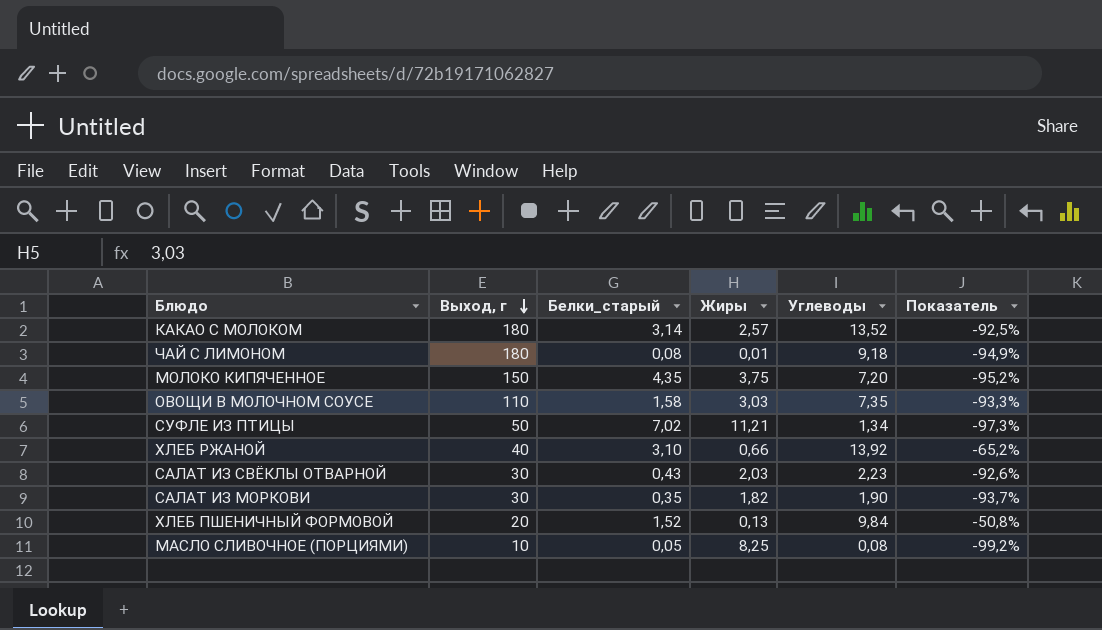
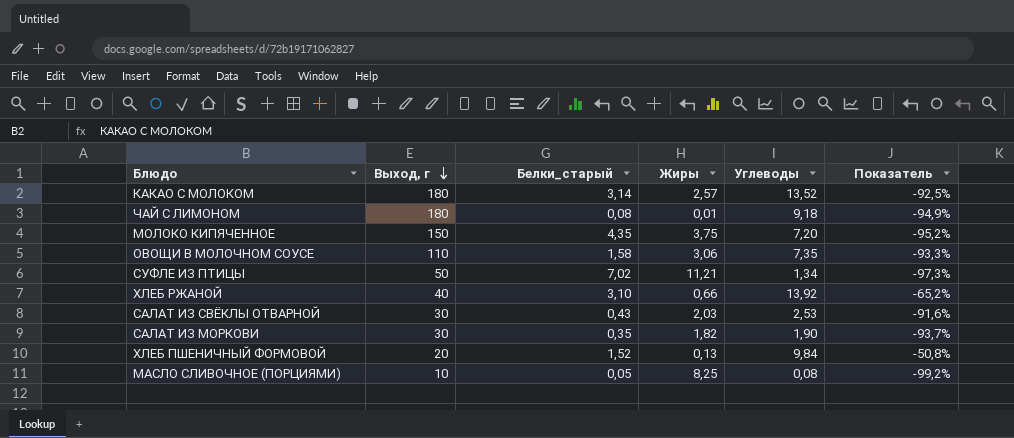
ОВОЩИ В МОЛОЧНОМ СОУСЕ | Жиры: 3,03 -> 3,06
САЛАТ ИЗ СВЁКЛЫ ОТВАРНОЙ | Углеводы: 2,23 -> 2,53
САЛАТ ИЗ СВЁКЛЫ ОТВАРНОЙ | Показатель: -92,6% -> -91,6%

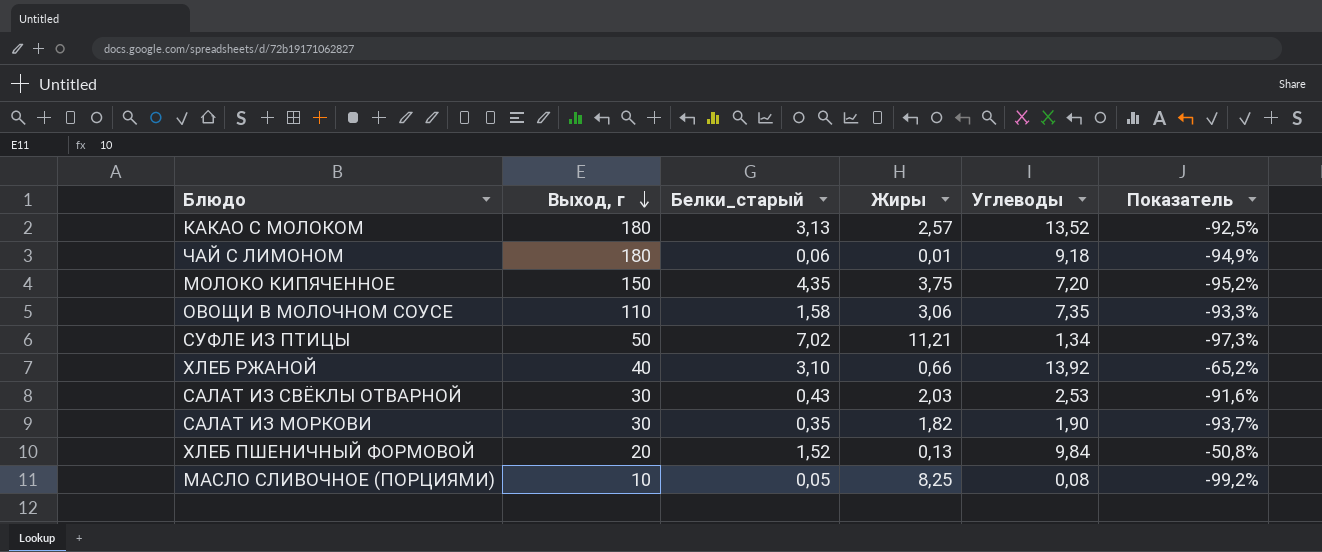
КАКАО С МОЛОКОМ | Белки_старый: 3,14 -> 3,13
ЧАЙ С ЛИМОНОМ | Белки_старый: 0,08 -> 0,06

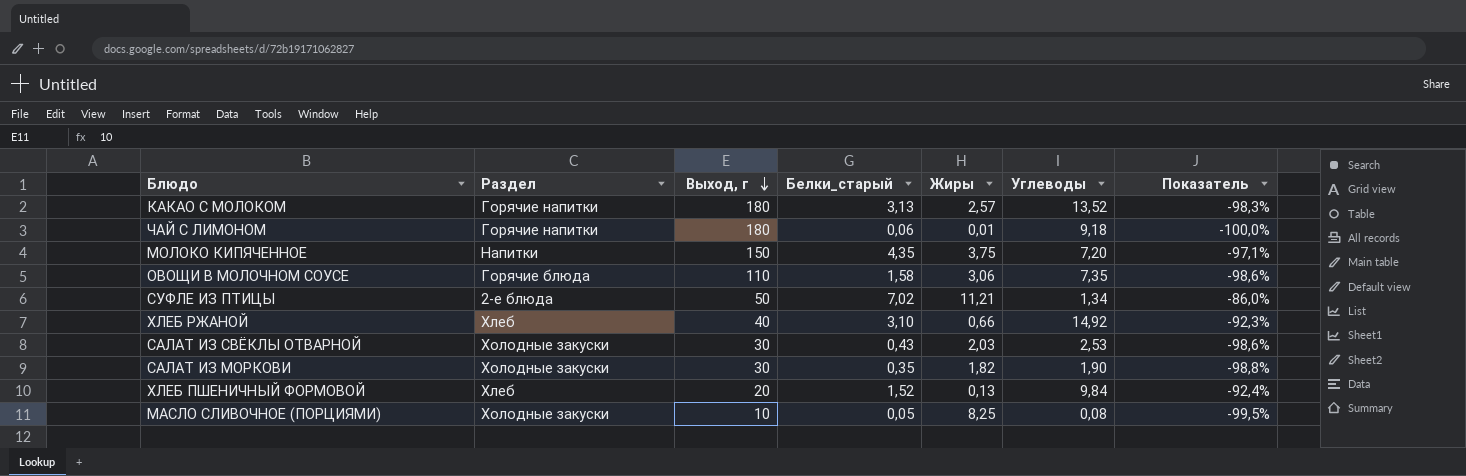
column Раздел | position: none -> 2
column Показатель | formula: ([Углеводы] - [Выход, г]) / [Выход, г] -> ([Белки_старый] - [Выход, г]) / [Выход, г]
ХЛЕБ РЖАНОЙ | Углеводы: 13,92 -> 14,92

